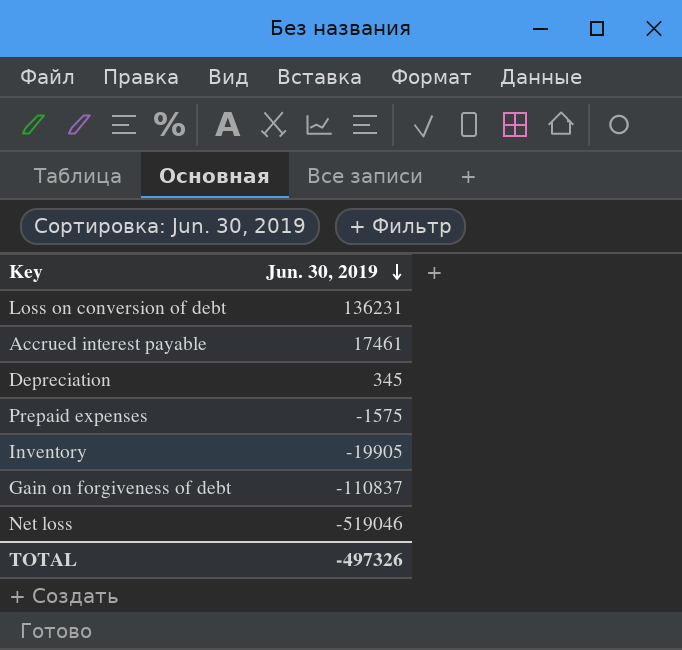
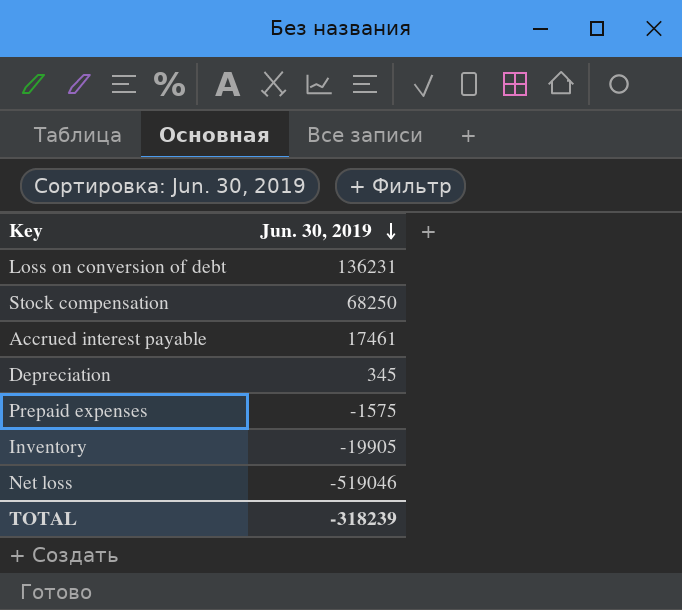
row Gain on forgiveness of debt: -110837 -> none
row Stock compensation: none -> 68250
TOTAL | Jun. 30, 2019: -497326 -> -318239

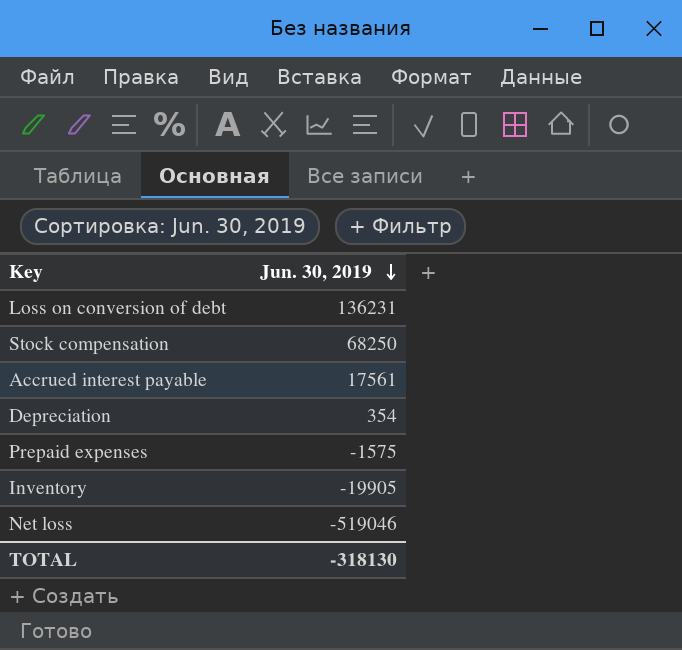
Accrued interest payable | Jun. 30, 2019: 17461 -> 17561
Depreciation | Jun. 30, 2019: 345 -> 354
TOTAL | Jun. 30, 2019: -318239 -> -318130

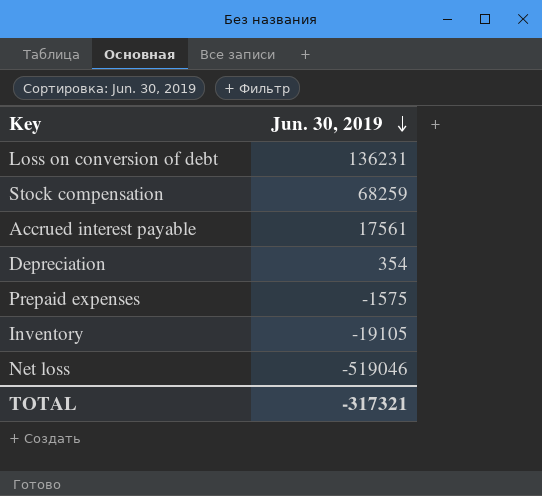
Stock compensation | Jun. 30, 2019: 68250 -> 68259
Inventory | Jun. 30, 2019: -19905 -> -19105
TOTAL | Jun. 30, 2019: -318130 -> -317321

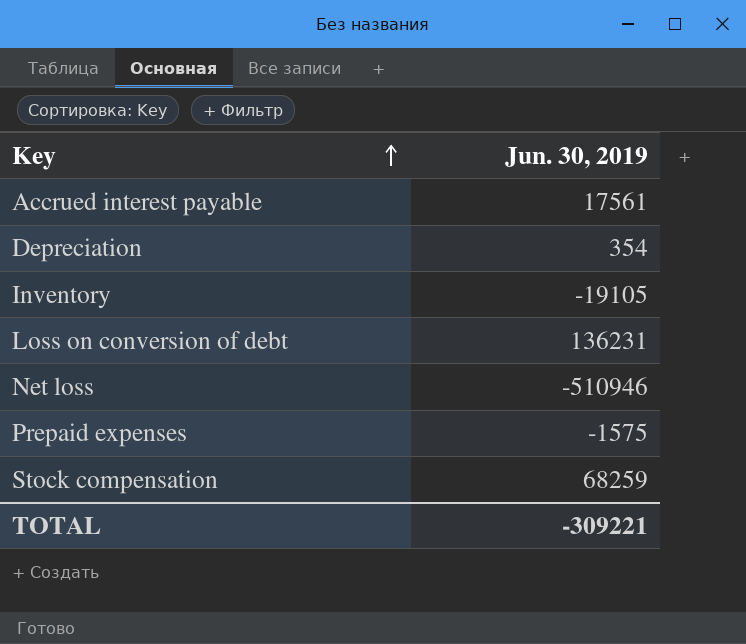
row order: Jun. 30, 2019 descending -> Key ascending
Net loss | Jun. 30, 2019: -519046 -> -510946
TOTAL | Jun. 30, 2019: -317321 -> -309221

